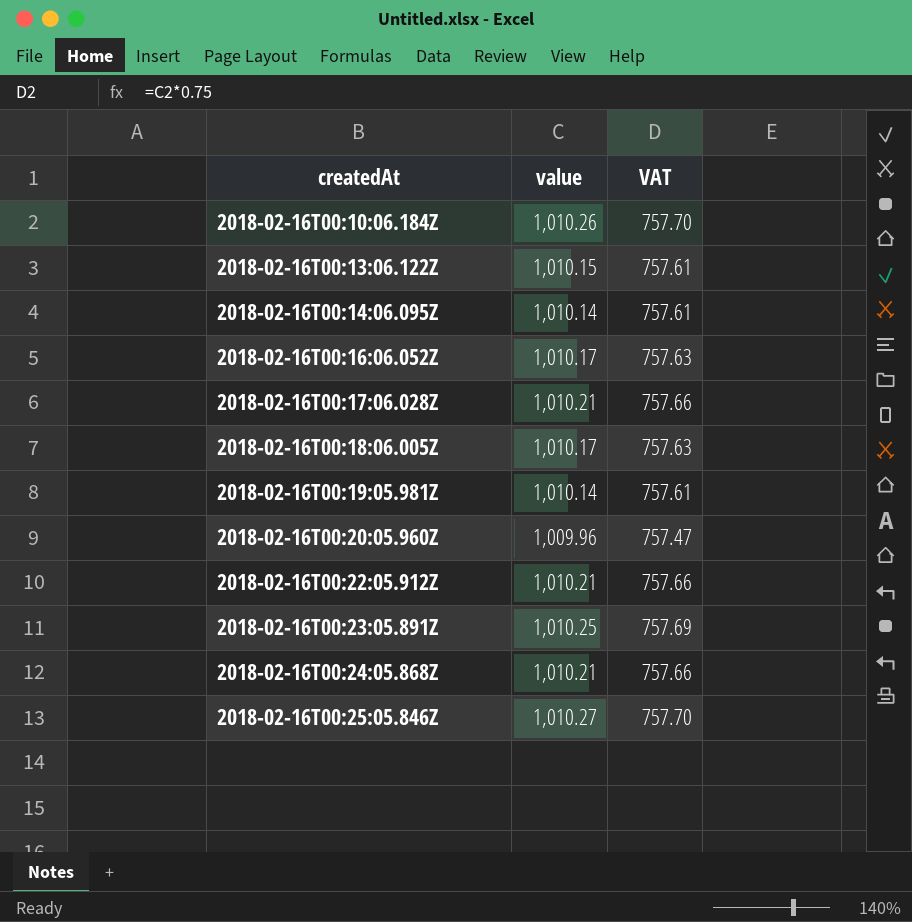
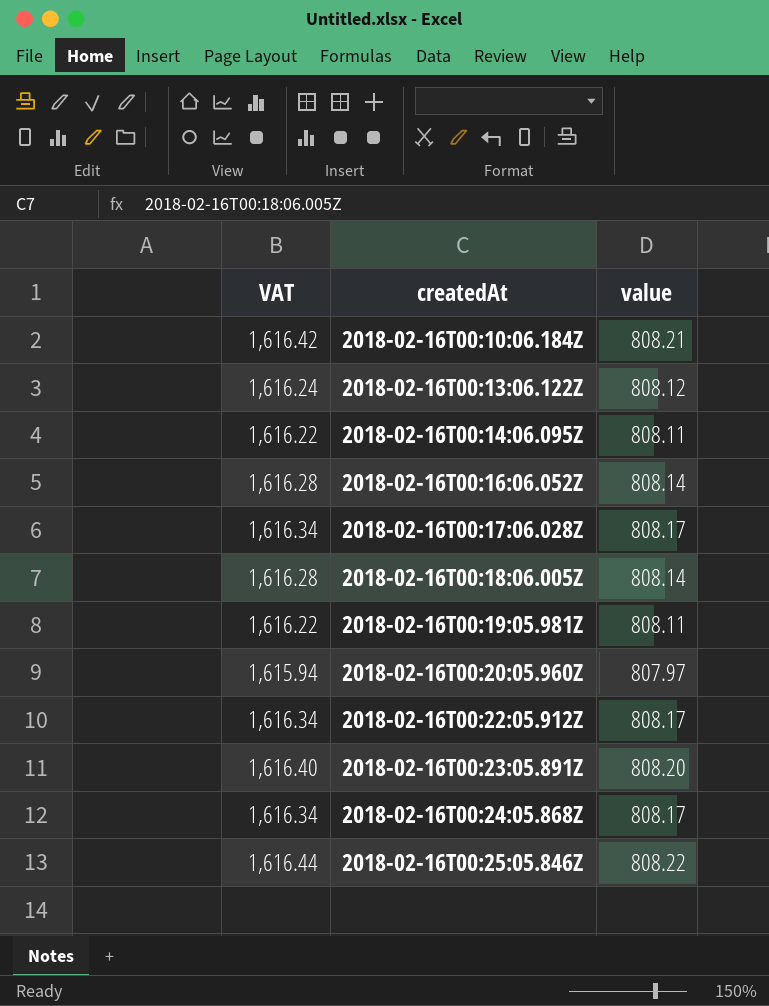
column VAT | formula: [value] * 0.75 -> [value] * 2
column VAT | position: 3 -> 1
2018-02-16T00:10:06.184Z | value: 1,010.26 -> 808.21
2018-02-16T00:13:06.122Z | value: 1,010.15 -> 808.12
2018-02-16T00:14:06.095Z | value: 1,010.14 -> 808.11
2018-02-16T00:16:06.052Z | value: 1,010.17 -> 808.14
2018-02-16T00:17:06.028Z | value: 1,010.21 -> 808.17
2018-02-16T00:18:06.005Z | value: 1,010.17 -> 808.14
2018-02-16T00:19:05.981Z | value: 1,010.14 -> 808.11
2018-02-16T00:20:05.960Z | value: 1,009.96 -> 807.97
2018-02-16T00:22:05.912Z | value: 1,010.21 -> 808.17
2018-02-16T00:23:05.891Z | value: 1,010.25 -> 808.20
2018-02-16T00:24:05.868Z | value: 1,010.21 -> 808.17
2018-02-16T00:25:05.846Z | value: 1,010.27 -> 808.22

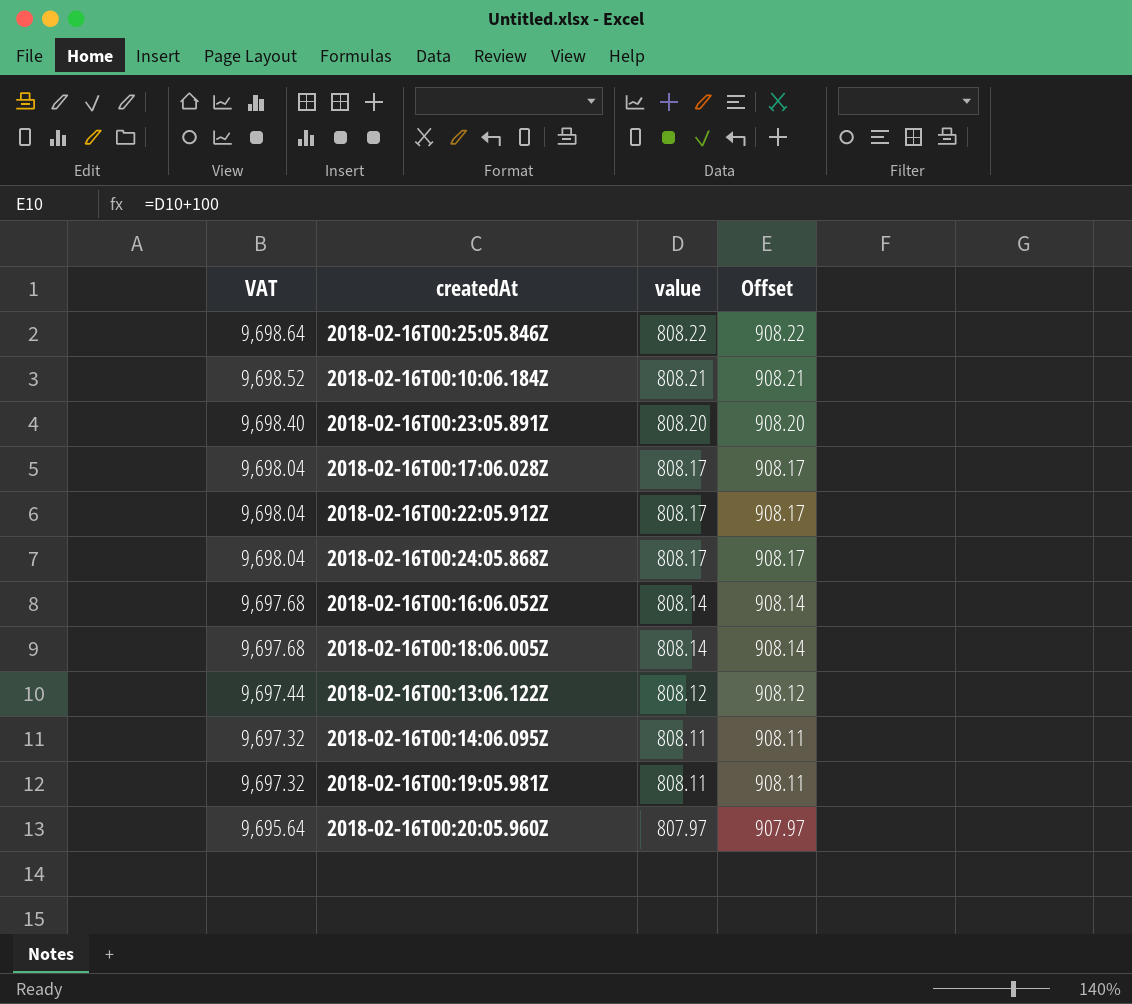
row order: createdAt ascending -> VAT descending
column VAT | formula: [value] * 2 -> [value] * 12
column Offset | formula: none -> [value] + 100

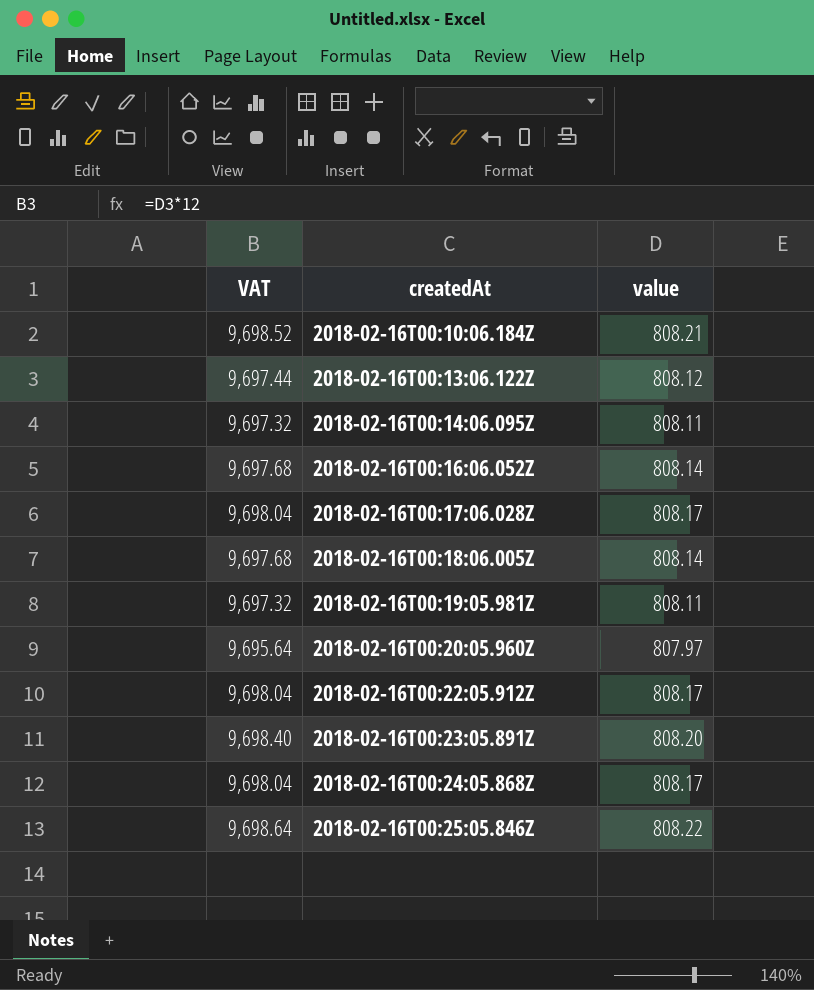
row order: VAT descending -> createdAt ascending
column Offset | formula: [value] + 100 -> none

